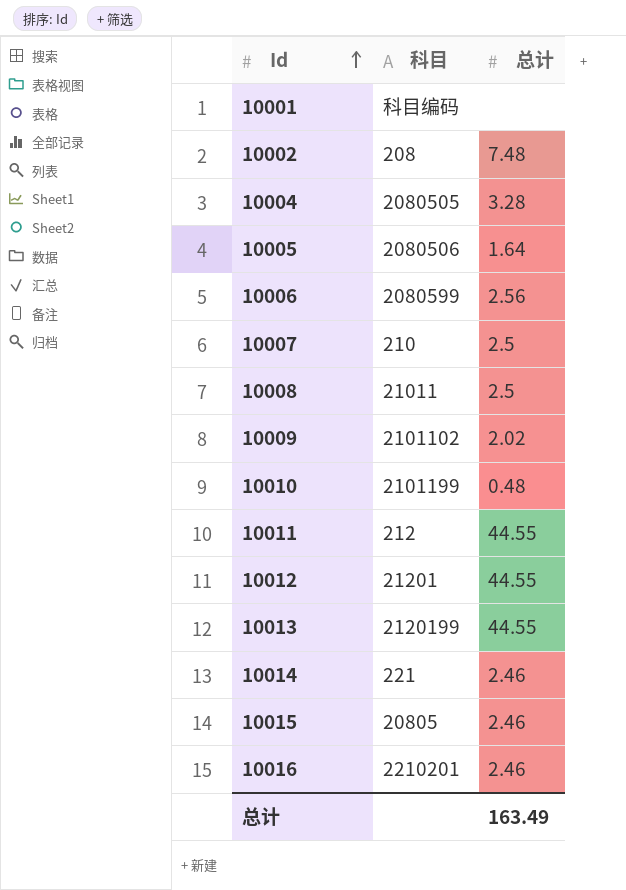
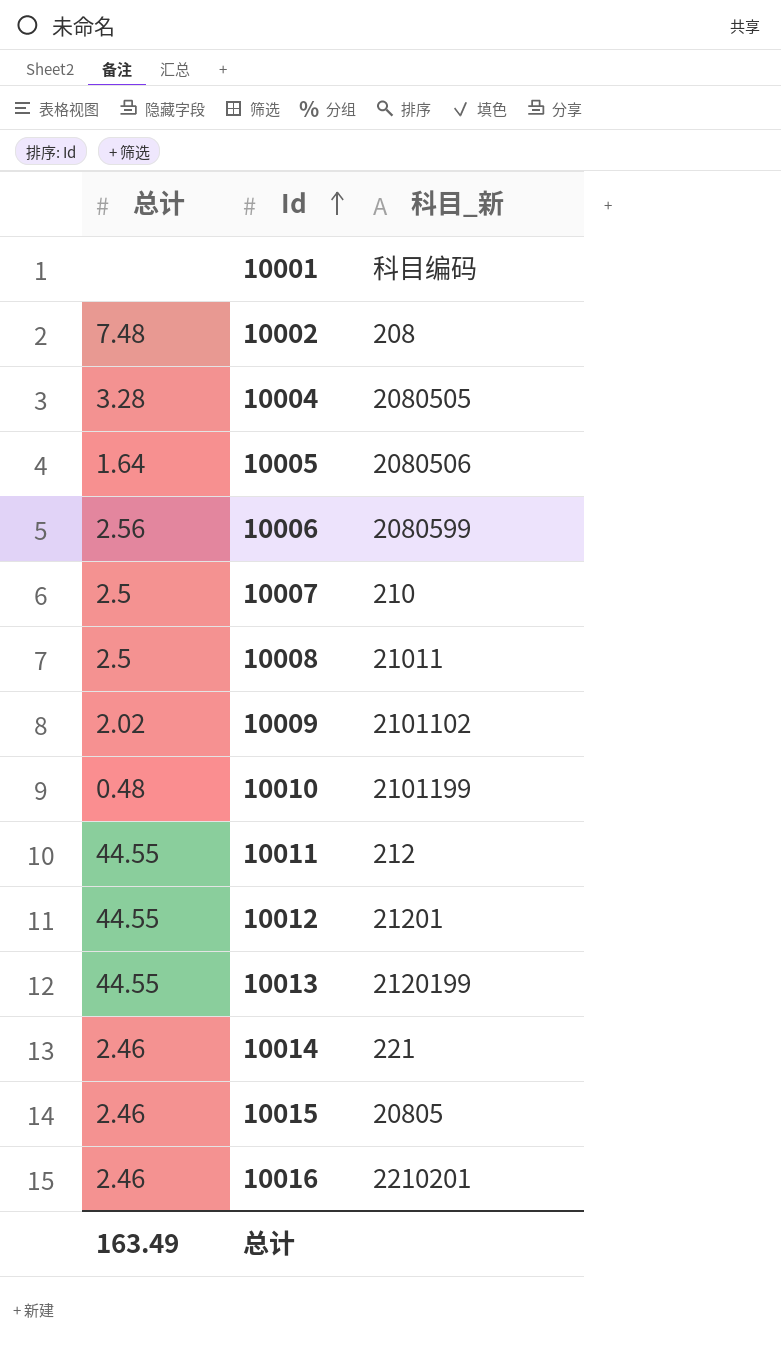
column 总计 | position: 3 -> 1
column name: 科目 -> 科目_新

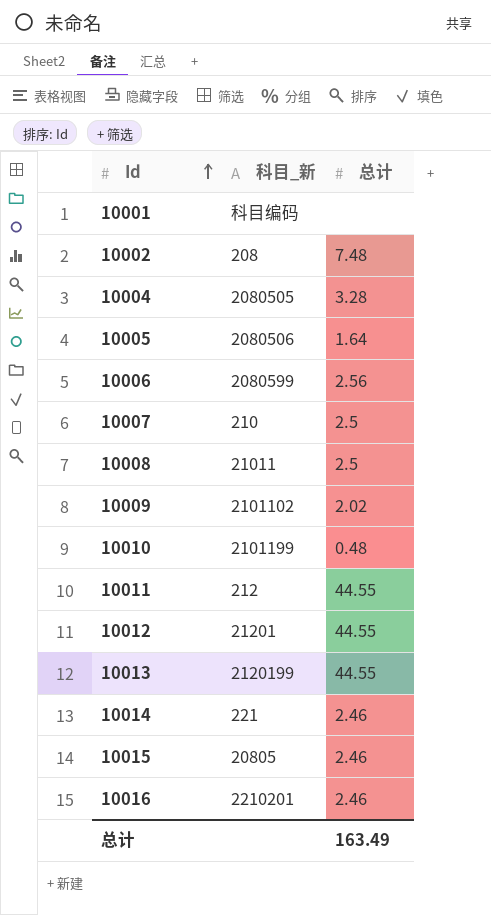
column 总计 | position: 1 -> 3

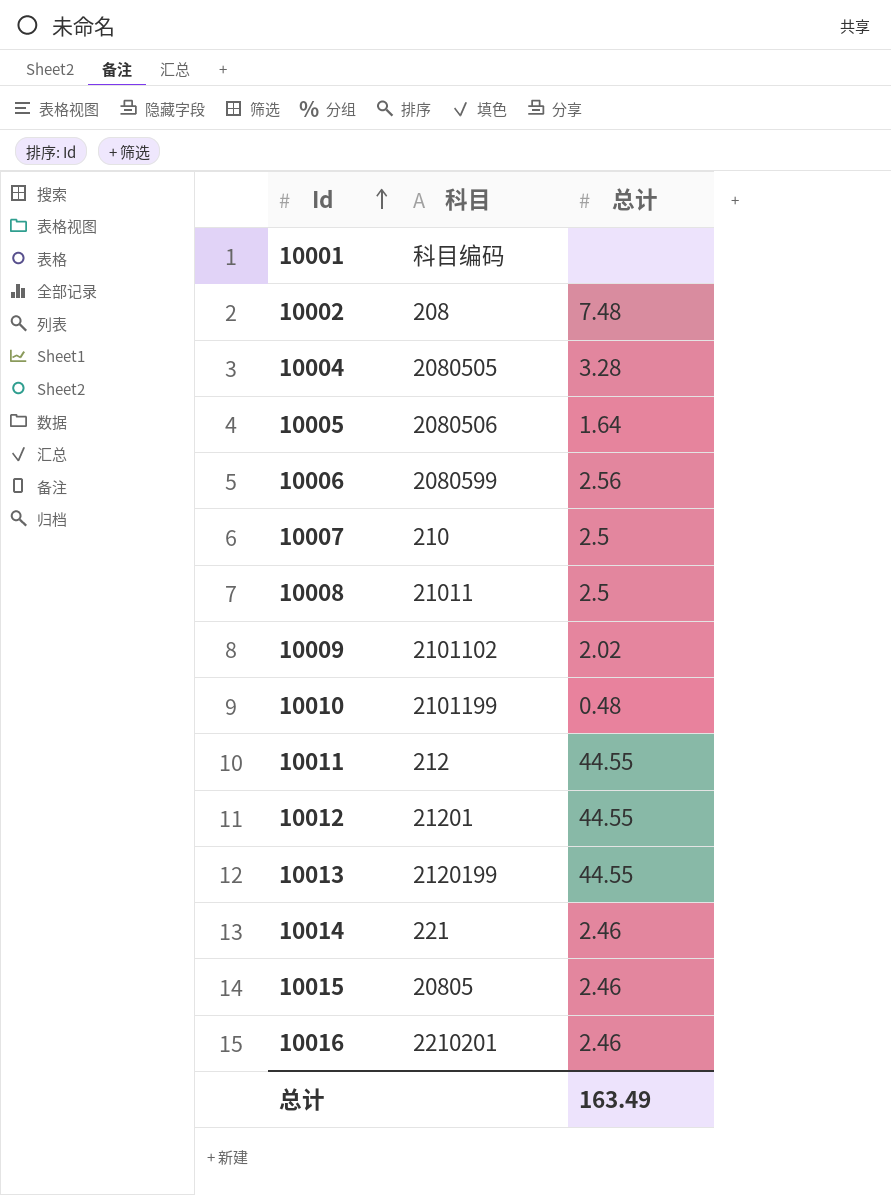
column name: 科目_新 -> 科目

